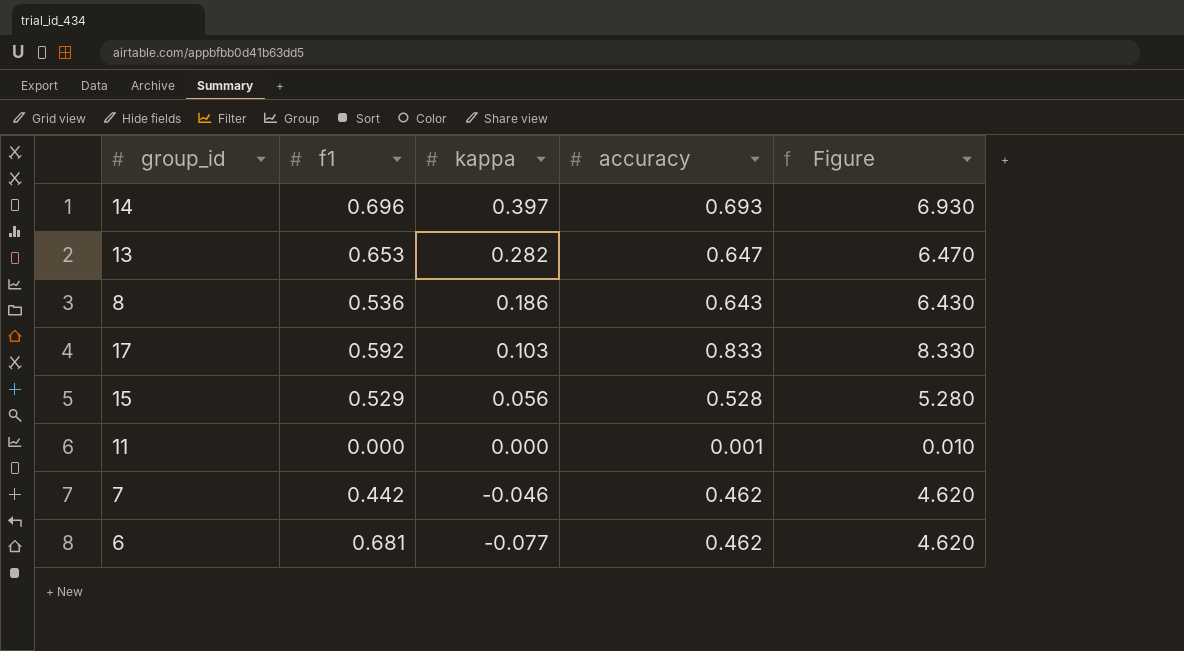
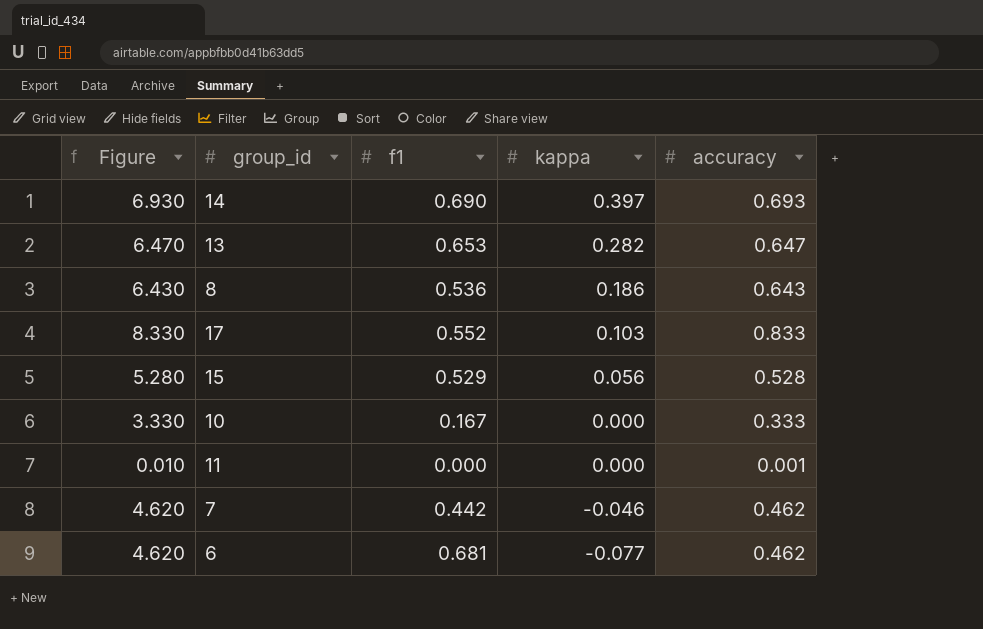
column Figure | position: 5 -> 1
14 | f1: 0.696 -> 0.690
17 | f1: 0.592 -> 0.552
row 10: none -> 3.330 | 0.167 | 0.000 | 0.333

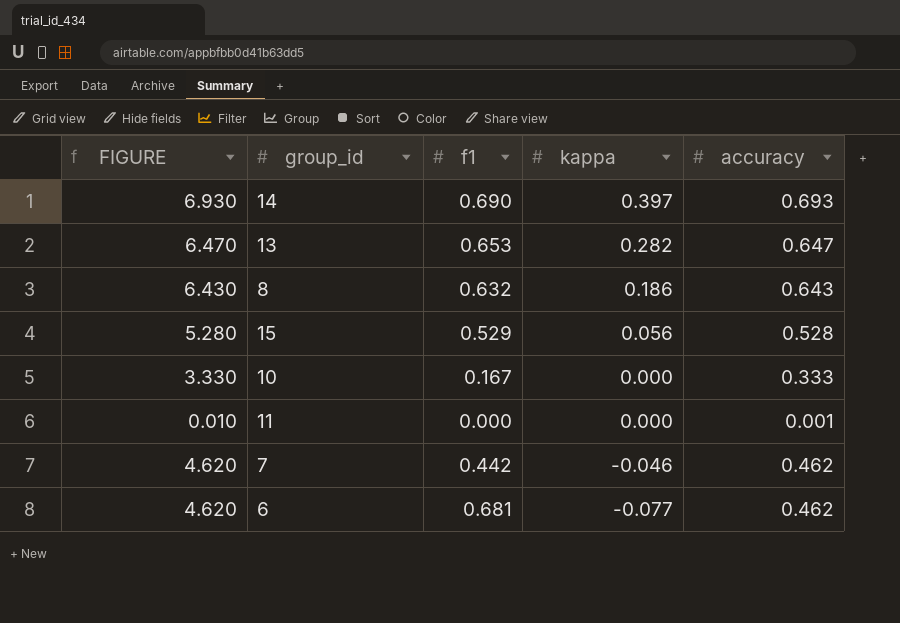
column name: Figure -> FIGURE
row 17: 8.330 | 0.552 | 0.103 | 0.833 -> none
8 | f1: 0.536 -> 0.632

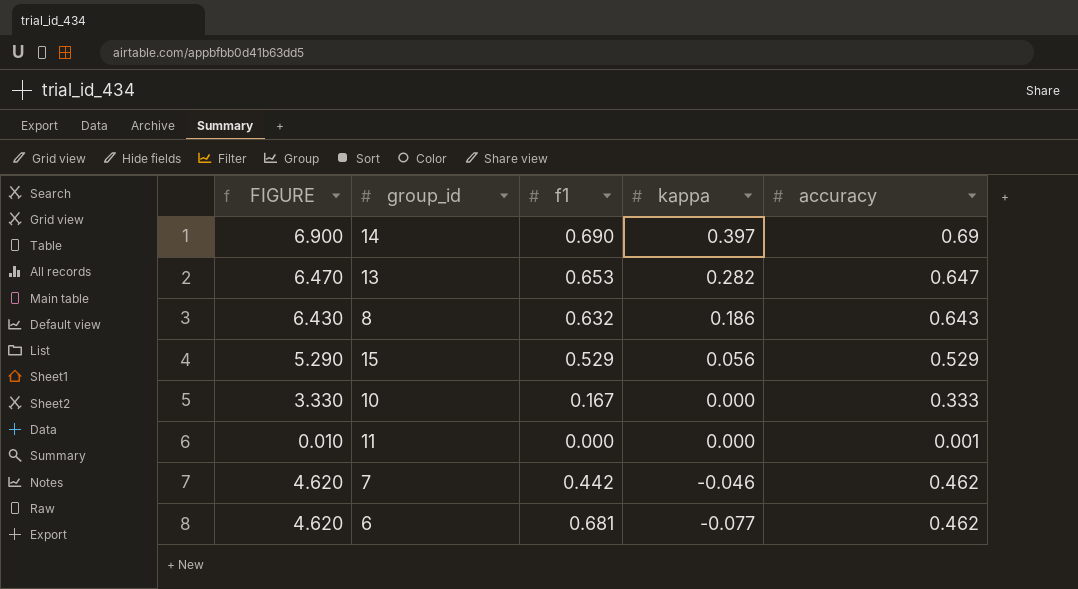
14 | FIGURE: 6.930 -> 6.900
14 | accuracy: 0.693 -> 0.69
15 | FIGURE: 5.280 -> 5.290
15 | accuracy: 0.528 -> 0.529

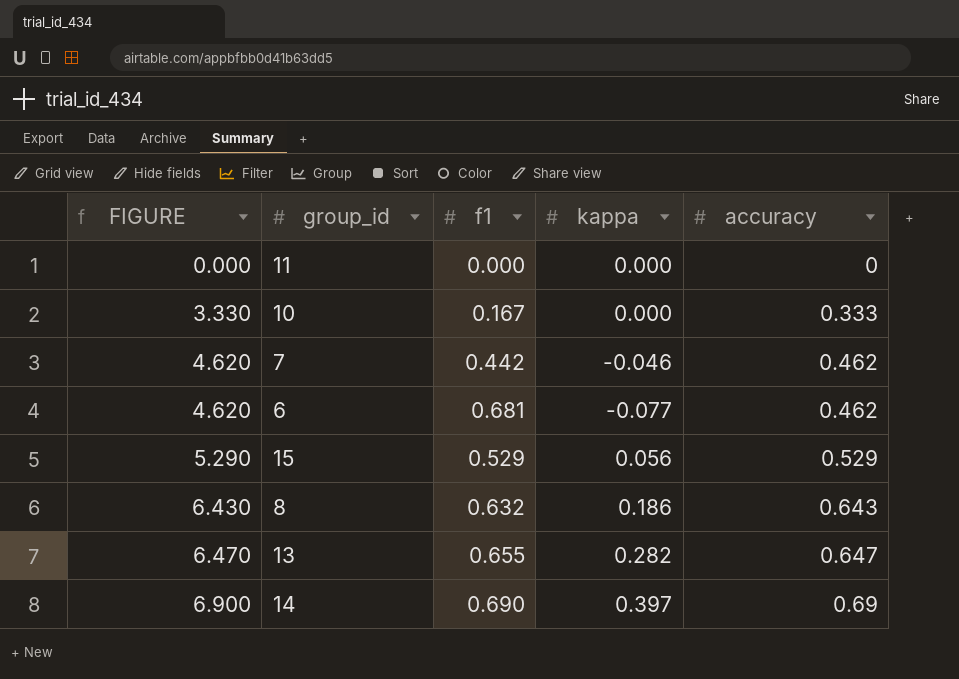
row order: kappa descending -> FIGURE ascending
11 | FIGURE: 0.010 -> 0.000
11 | accuracy: 0.001 -> 0
13 | f1: 0.653 -> 0.655

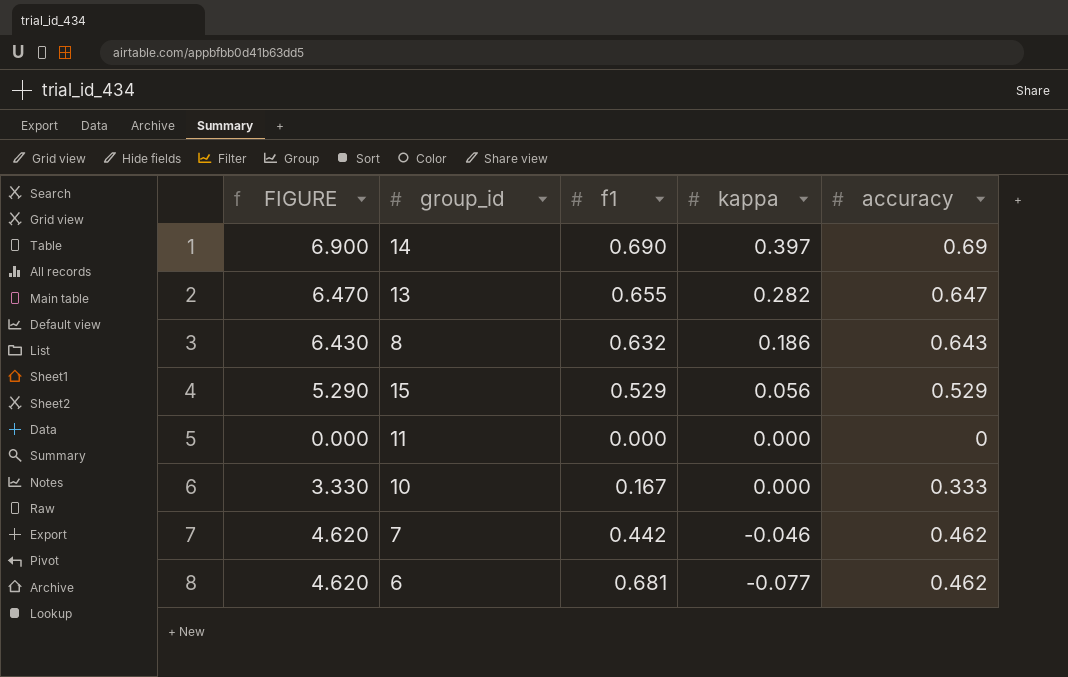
row order: FIGURE ascending -> kappa descending

